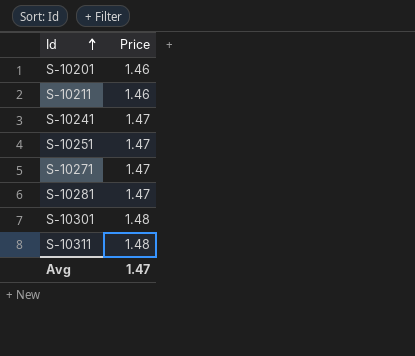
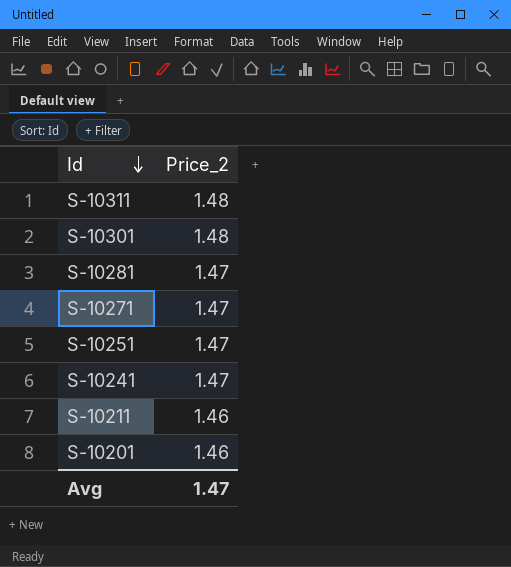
row order: Id ascending -> Id descending
column name: Price -> Price_2

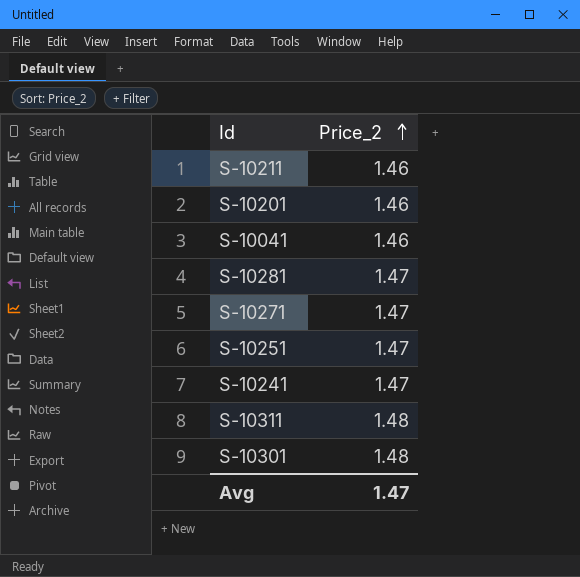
row order: Id descending -> Price_2 ascending
row S-10041: none -> 1.46

